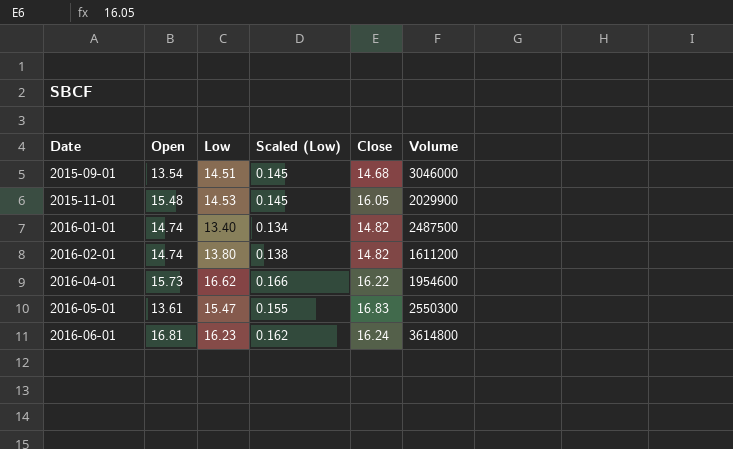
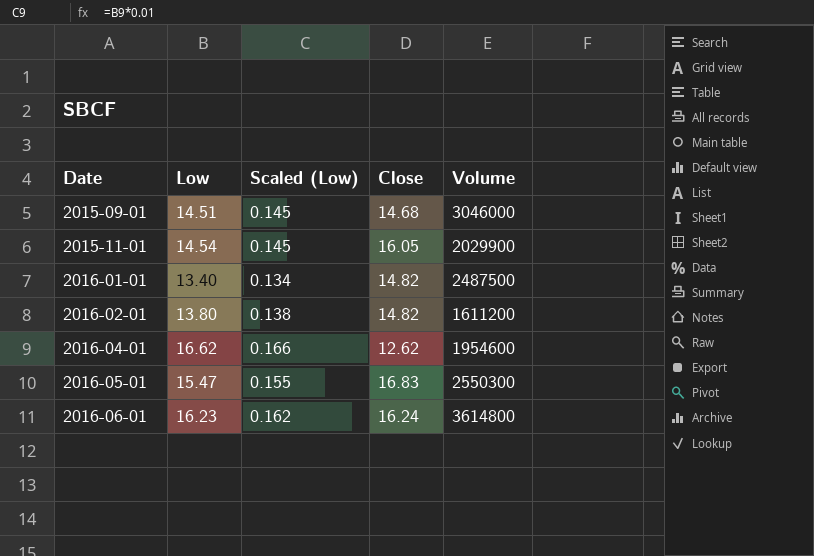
column Open | position: 2 -> none
2015-11-01 | Low: 14.53 -> 14.54
2016-04-01 | Close: 16.22 -> 12.62

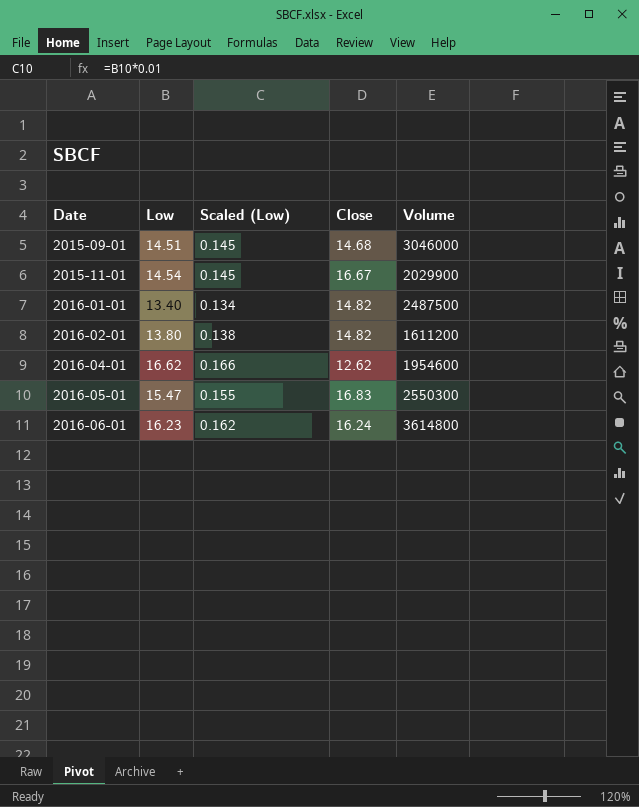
2015-11-01 | Close: 16.05 -> 16.67

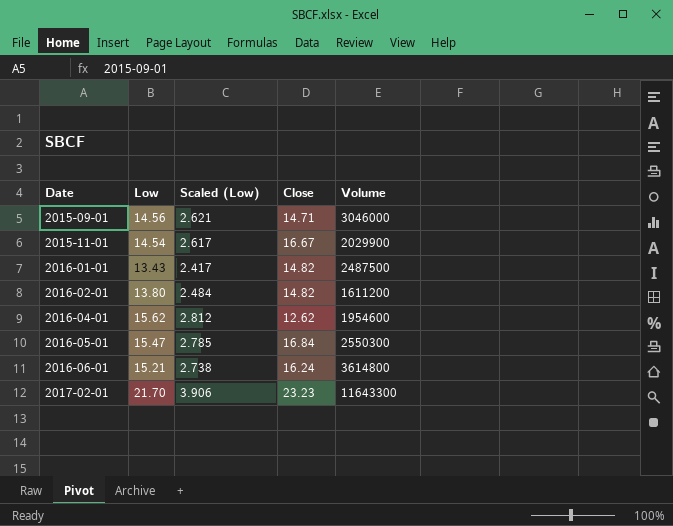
column Scaled (Low) | formula: [Low] * 0.01 -> [Low] * 0.18
2015-09-01 | Low: 14.51 -> 14.56
2015-09-01 | Close: 14.68 -> 14.71
2016-01-01 | Low: 13.40 -> 13.43
2016-04-01 | Low: 16.62 -> 15.62
2016-05-01 | Close: 16.83 -> 16.84
2016-06-01 | Low: 16.23 -> 15.21
row 2017-02-01: none -> 21.70 | 3.906 | 23.23 | 11643300

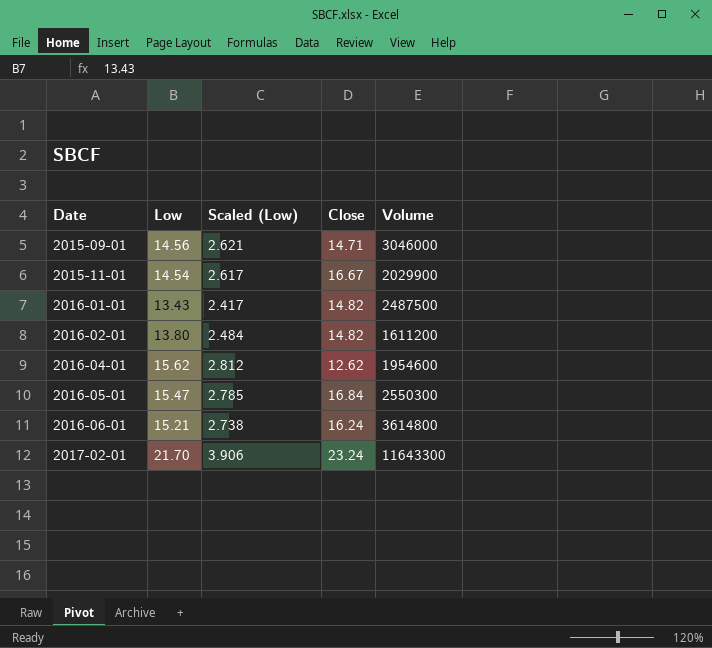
2017-02-01 | Close: 23.23 -> 23.24

